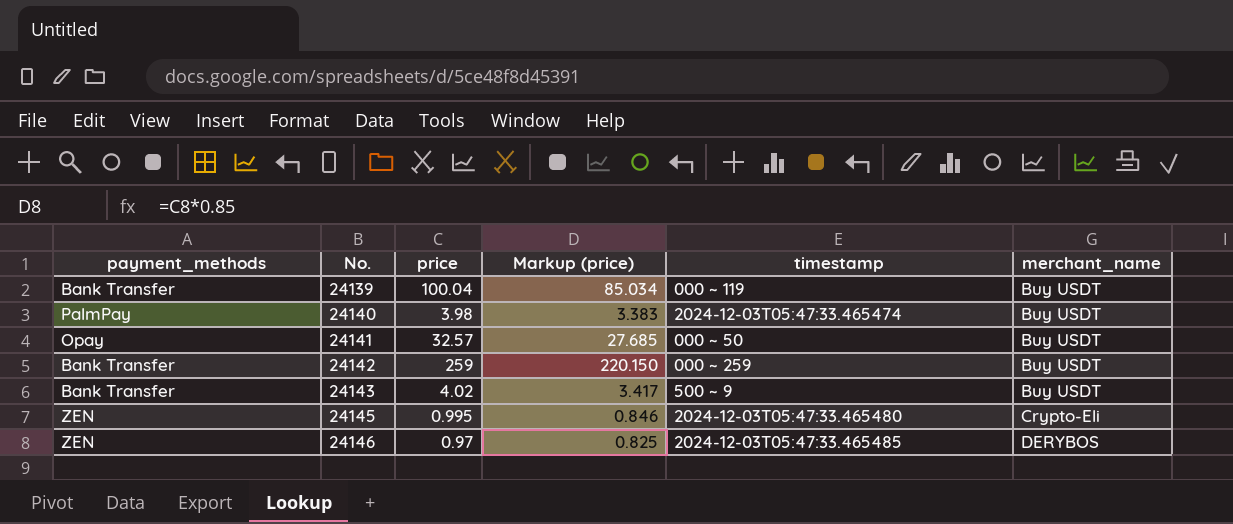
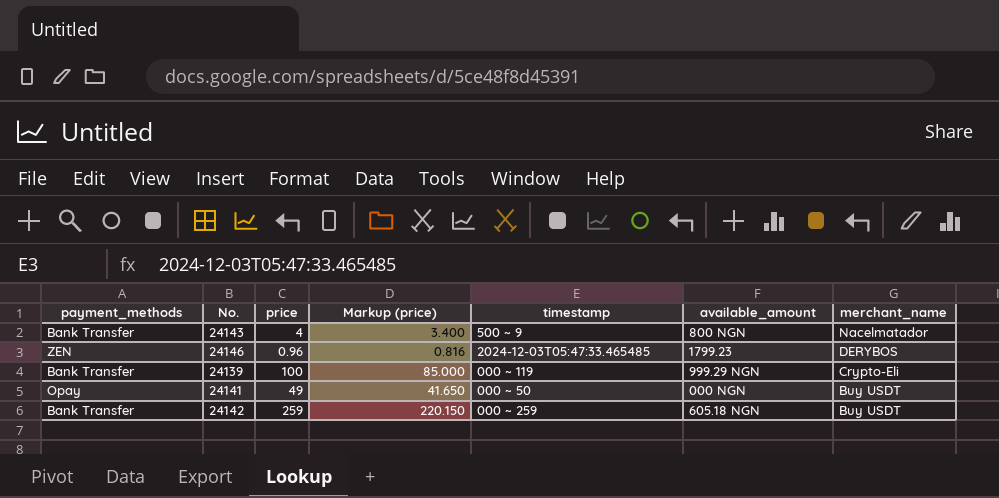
row order: No. ascending -> merchant_name descending
column available_amount | position: none -> 6
row 24140: PalmPay | 3.98 | 3.383 | 2024-12-03T05:47:33.465474 | Buy USDT -> none
row 24145: ZEN | 0.995 | 0.846 | 2024-12-03T05:47:33.465480 | Crypto-Eli -> none
24143 | price: 4.02 -> 4
24143 | Markup (price): 3.417 -> 3.400
24143 | merchant_name: Buy USDT -> Nacelmatador
24146 | price: 0.97 -> 0.96
24146 | Markup (price): 0.825 -> 0.816
24139 | price: 100.04 -> 100
24139 | Markup (price): 85.034 -> 85.000
24139 | merchant_name: Buy USDT -> Crypto-Eli
24141 | price: 32.57 -> 49
24141 | Markup (price): 27.685 -> 41.650

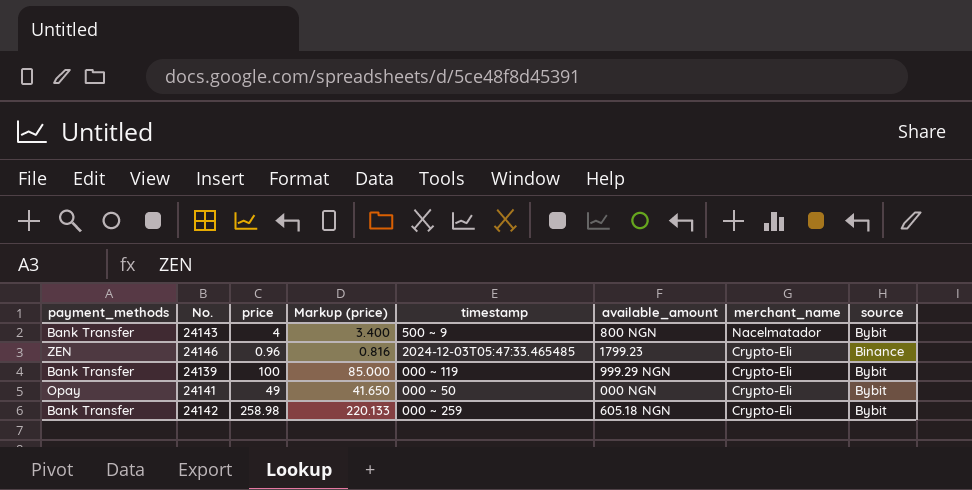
column source | position: none -> 8
24146 | merchant_name: DERYBOS -> Crypto-Eli
24141 | merchant_name: Buy USDT -> Crypto-Eli
24142 | price: 259 -> 258.98
24142 | Markup (price): 220.150 -> 220.133
24142 | merchant_name: Buy USDT -> Crypto-Eli

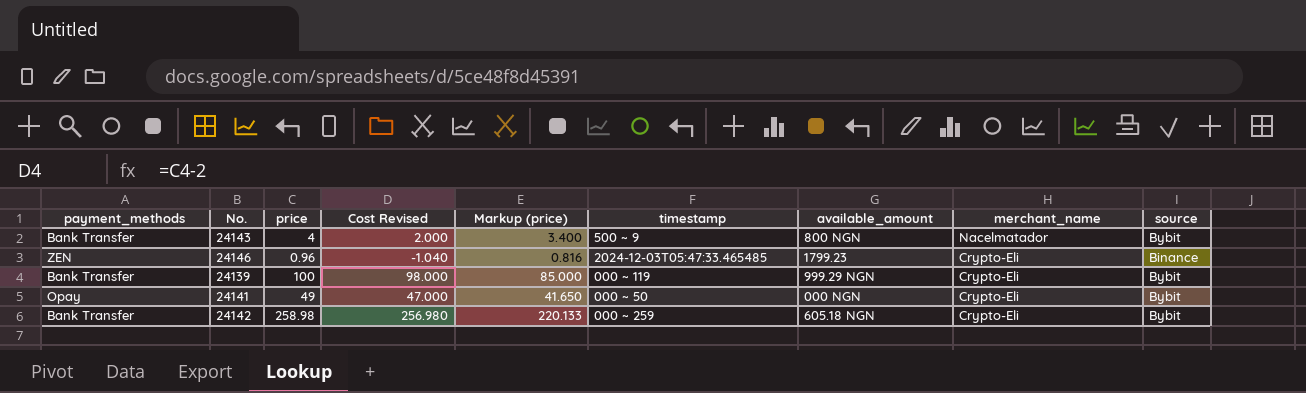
column Cost Revised | formula: none -> [price] - 2

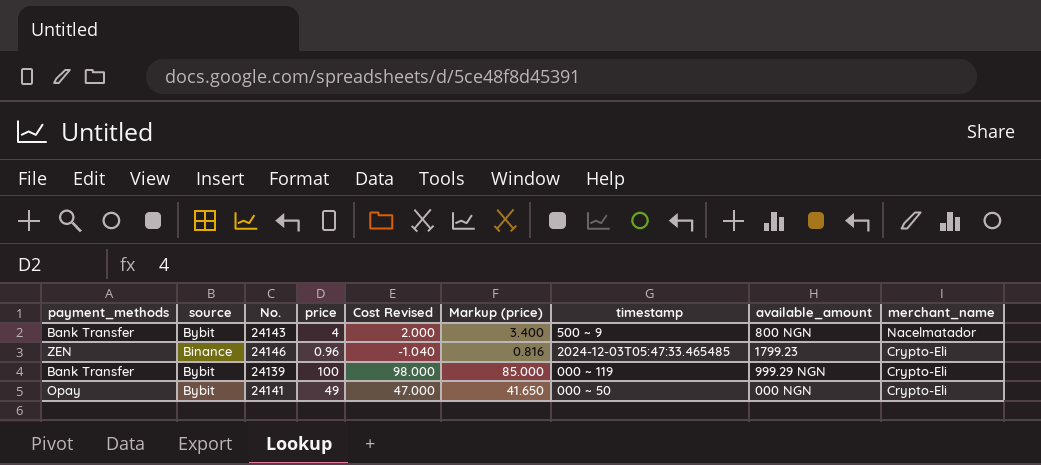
column source | position: 9 -> 2
row 24142: Bank Transfer | 258.98 | 256.980 | 220.133 | 000 ~ 259 | 605.18 NGN | Crypto-Eli | Bybit -> none

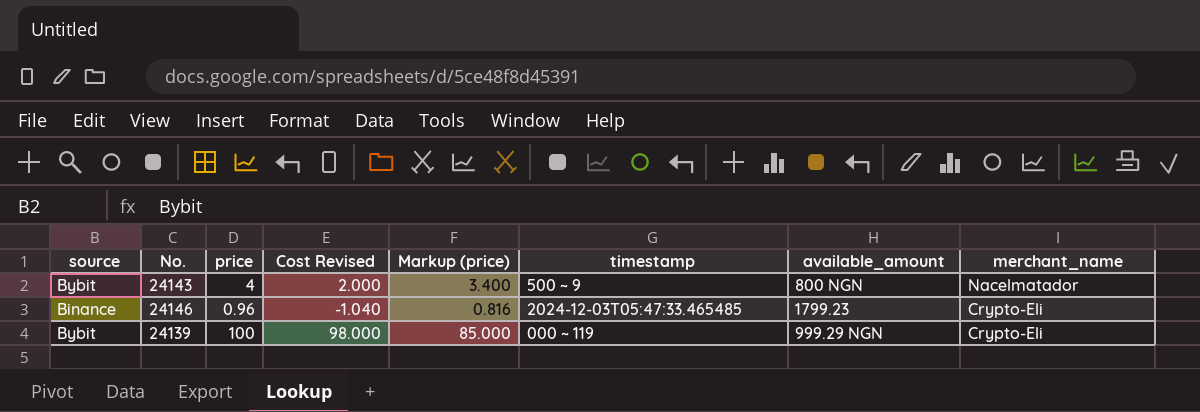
column payment_methods | position: 1 -> none
row 24141: Opay | Bybit | 49 | 47.000 | 41.650 | 000 ~ 50 | 000 NGN | Crypto-Eli -> none

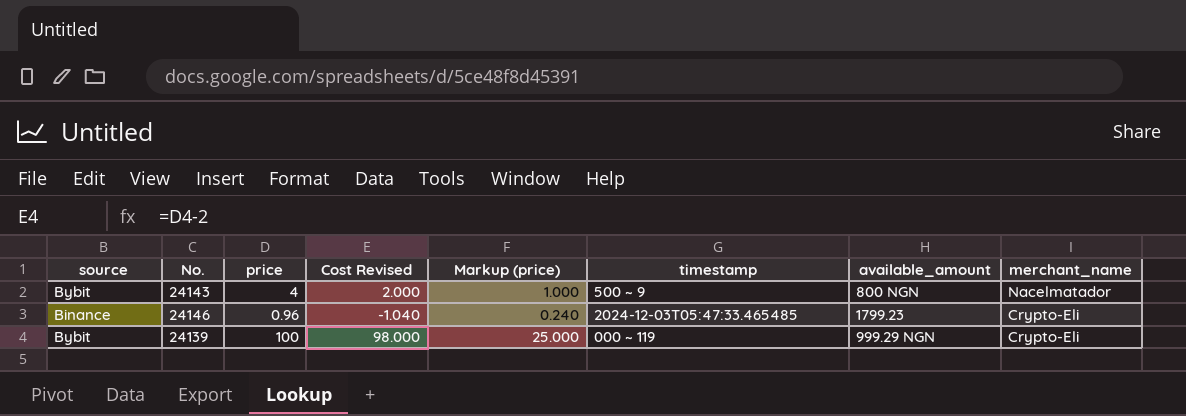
column Markup (price) | formula: [price] * 0.85 -> [price] * 0.25

